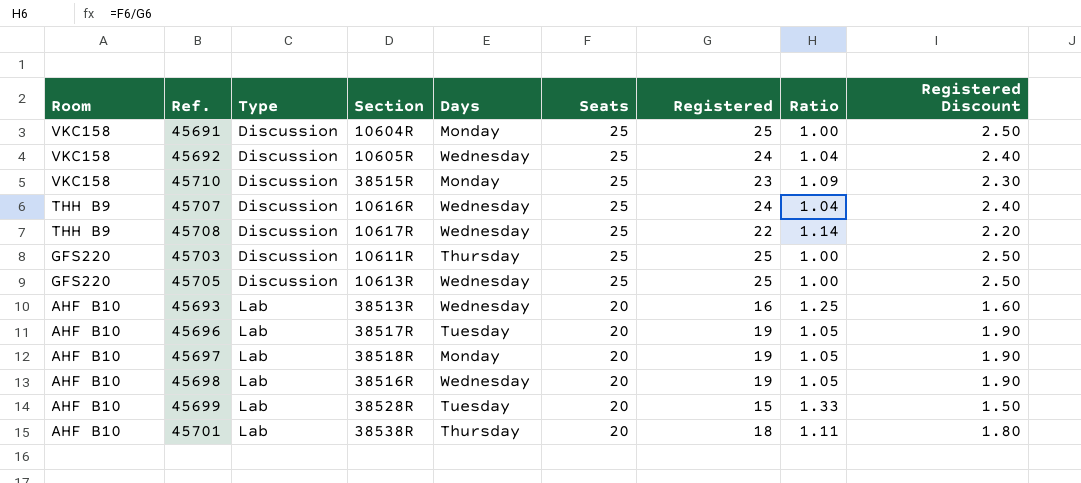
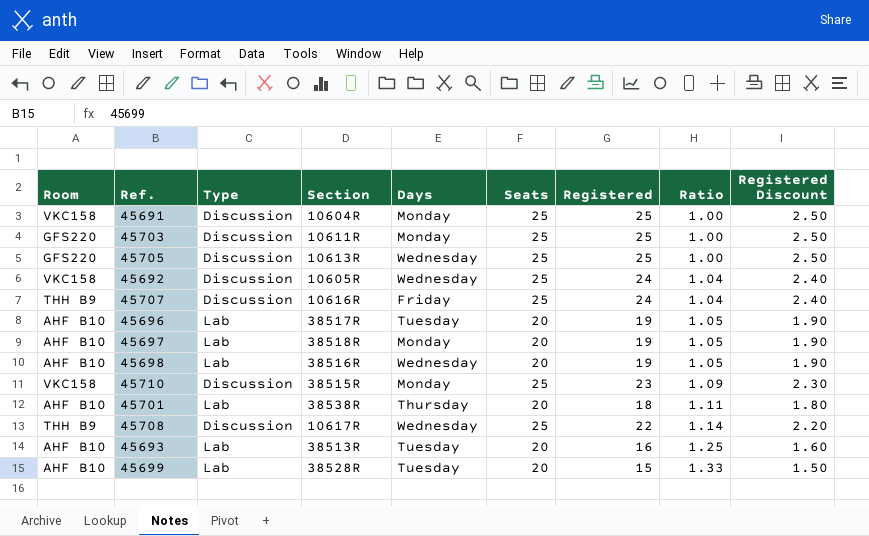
row order: Room descending -> Ratio ascending
45703 | Days: Thursday -> Monday
45707 | Days: Wednesday -> Friday
45693 | Days: Wednesday -> Tuesday

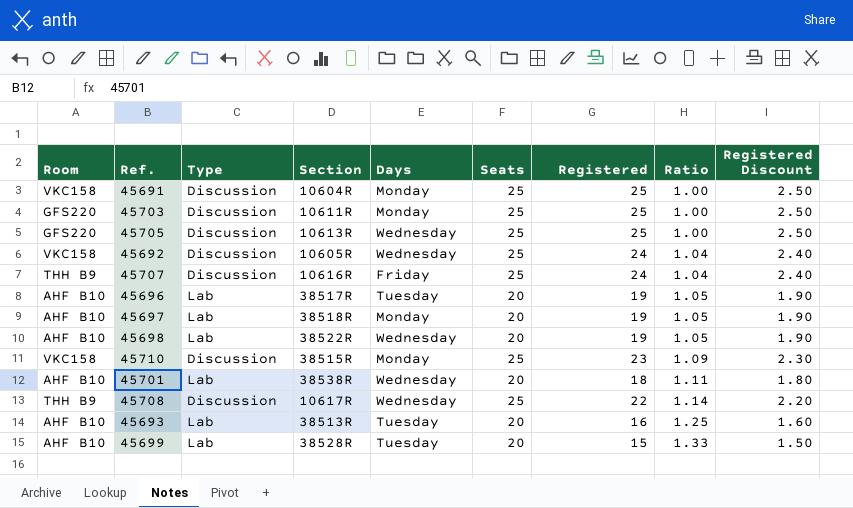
45698 | Section: 38516R -> 38522R
45701 | Days: Thursday -> Wednesday

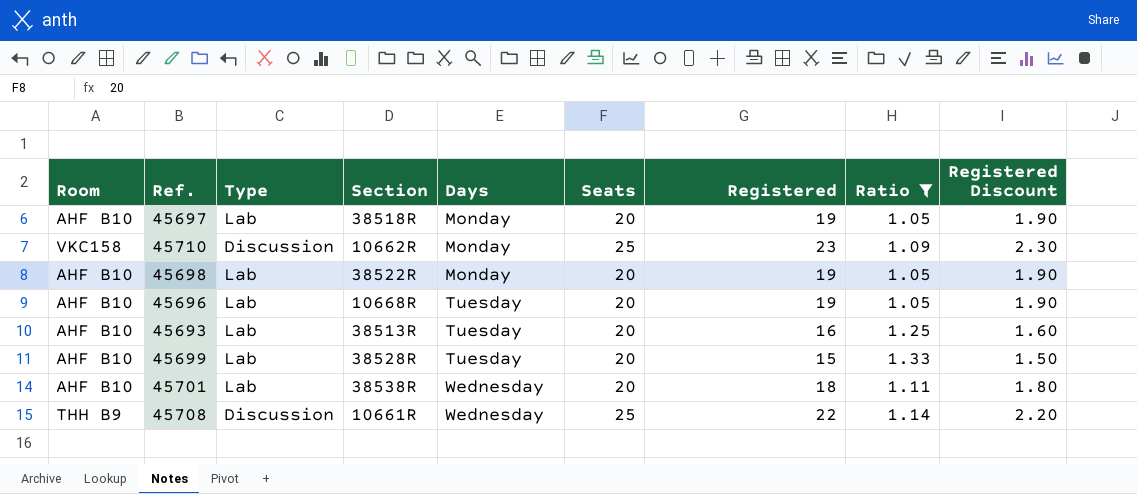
filter: none -> Ratio >= 1.05
row order: Ratio ascending -> Days ascending
45710 | Section: 38515R -> 10662R
45698 | Days: Wednesday -> Monday
45696 | Section: 38517R -> 10668R
45708 | Section: 10617R -> 10661R

